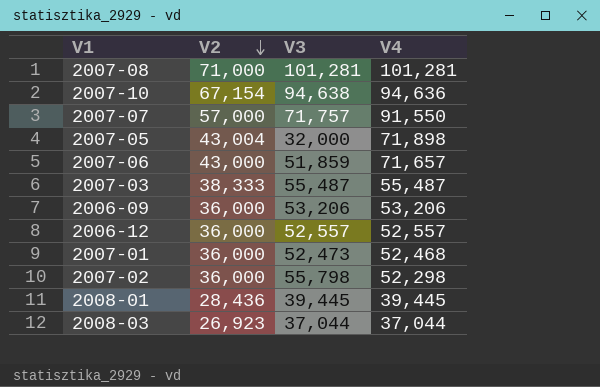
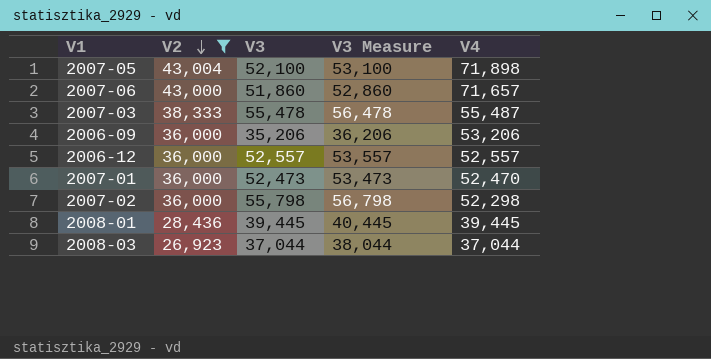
filter: none -> V2 <= 43,004
column V3 Measure | formula: none -> [V3] + 1000
2007-05 | V3: 32,000 -> 52,100
2007-06 | V3: 51,859 -> 51,860
2007-03 | V3: 55,487 -> 55,478
2006-09 | V3: 53,206 -> 35,206
2007-01 | V4: 52,468 -> 52,470

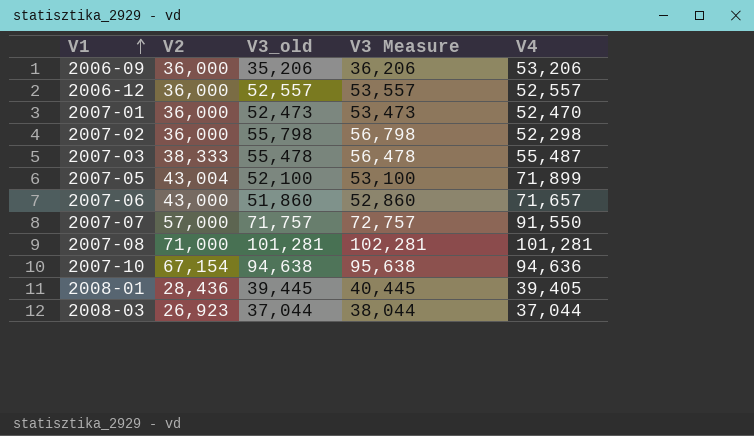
filter: V2 <= 43,004 -> none
row order: V2 descending -> V1 ascending
column name: V3 -> V3_old
2007-05 | V4: 71,898 -> 71,899
2008-01 | V4: 39,445 -> 39,405

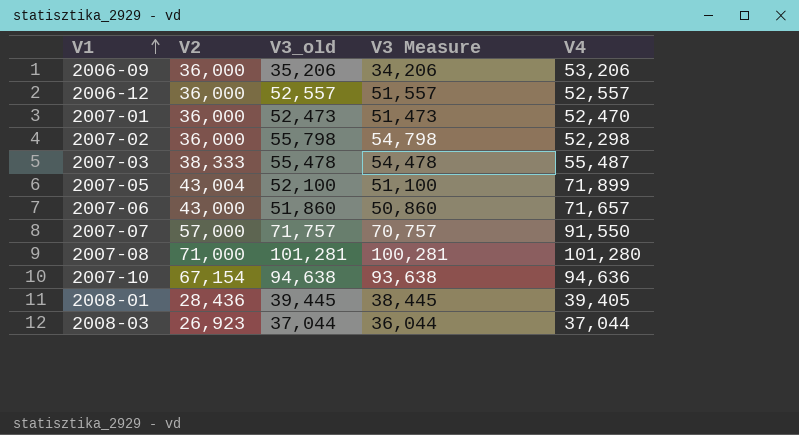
column V3 Measure | formula: [V3_old] + 1000 -> [V3_old] - 1000
2007-08 | V4: 101,281 -> 101,280

